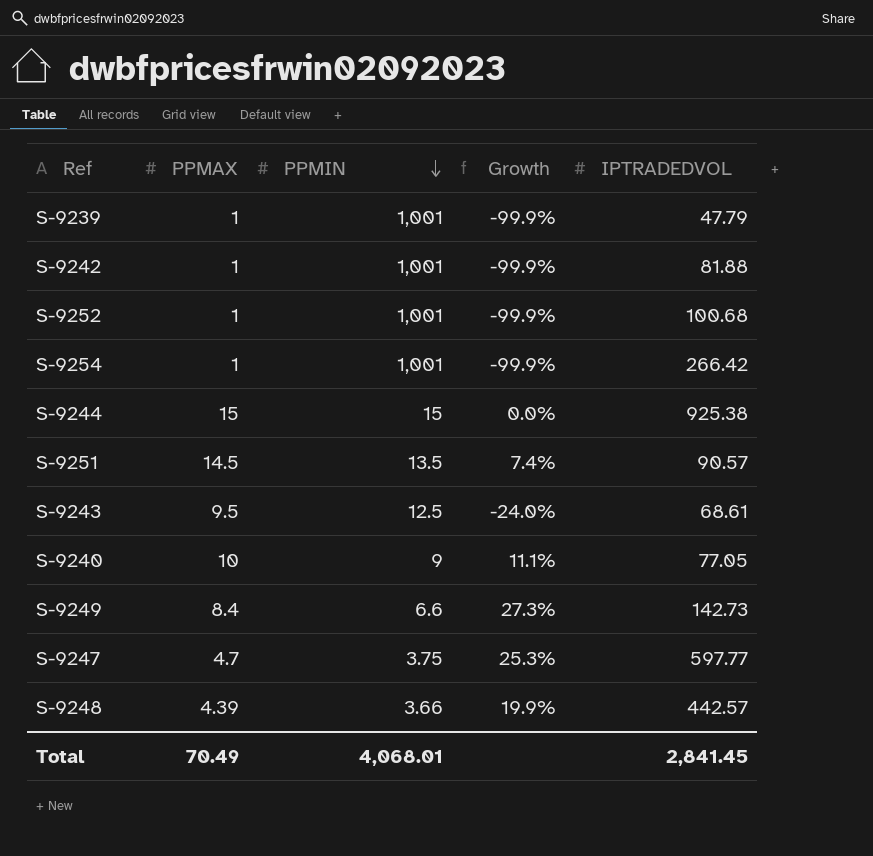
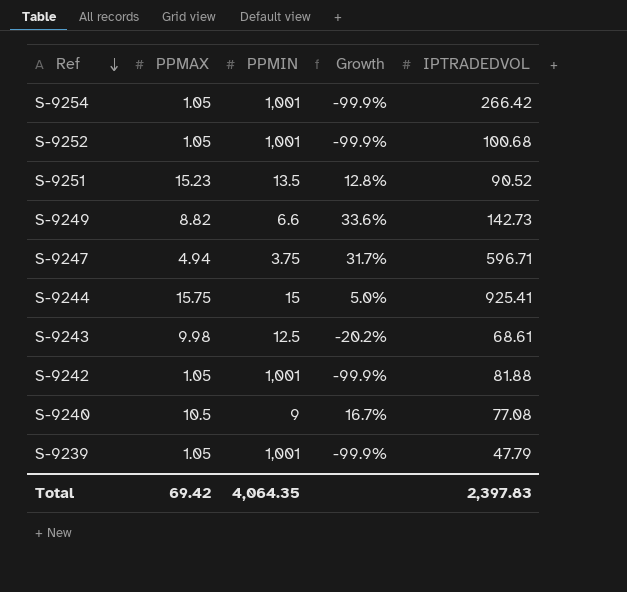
row order: PPMIN descending -> Ref descending
row S-9248: 4.39 | 3.66 | 19.9% | 442.57 -> none
S-9254 | PPMAX: 1 -> 1.05
S-9252 | PPMAX: 1 -> 1.05
S-9251 | PPMAX: 14.5 -> 15.23
S-9251 | Growth: 7.4% -> 12.8%
S-9251 | IPTRADEDVOL: 90.57 -> 90.52
S-9249 | PPMAX: 8.4 -> 8.82
S-9249 | Growth: 27.3% -> 33.6%
S-9247 | PPMAX: 4.7 -> 4.94
S-9247 | Growth: 25.3% -> 31.7%
S-9247 | IPTRADEDVOL: 597.77 -> 596.71
S-9244 | PPMAX: 15 -> 15.75
S-9244 | Growth: 0.0% -> 5.0%
S-9244 | IPTRADEDVOL: 925.38 -> 925.41
S-9243 | PPMAX: 9.5 -> 9.98
S-9243 | Growth: -24.0% -> -20.2%
S-9242 | PPMAX: 1 -> 1.05
S-9240 | PPMAX: 10 -> 10.5
S-9240 | Growth: 11.1% -> 16.7%
S-9240 | IPTRADEDVOL: 77.05 -> 77.08
S-9239 | PPMAX: 1 -> 1.05
Total | PPMAX: 70.49 -> 69.42
Total | PPMIN: 4,068.01 -> 4,064.35
Total | IPTRADEDVOL: 2,841.45 -> 2,397.83

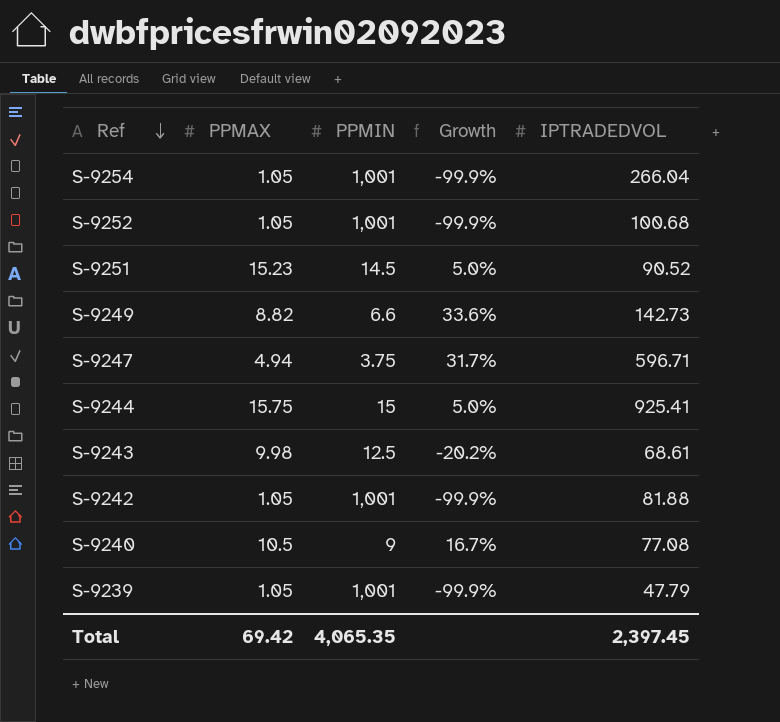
S-9254 | IPTRADEDVOL: 266.42 -> 266.04
S-9251 | PPMIN: 13.5 -> 14.5
S-9251 | Growth: 12.8% -> 5.0%
Total | PPMIN: 4,064.35 -> 4,065.35
Total | IPTRADEDVOL: 2,397.83 -> 2,397.45

